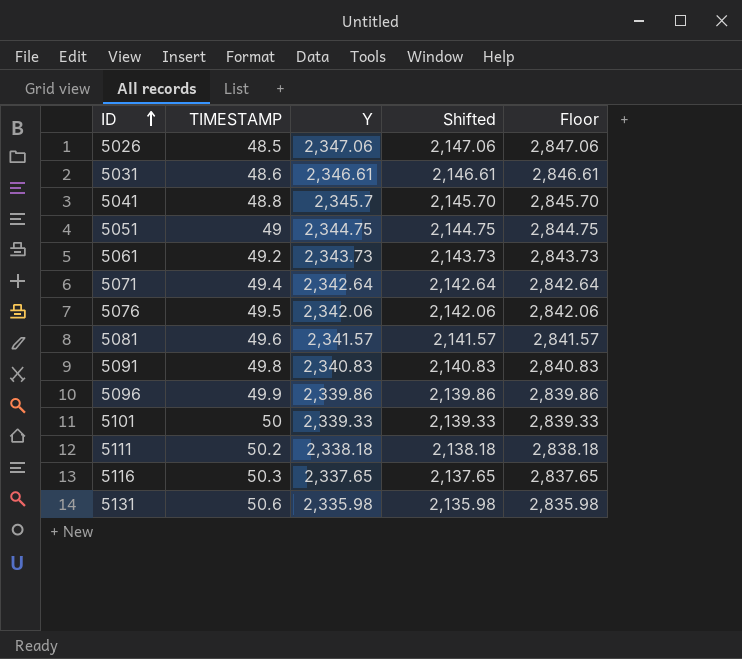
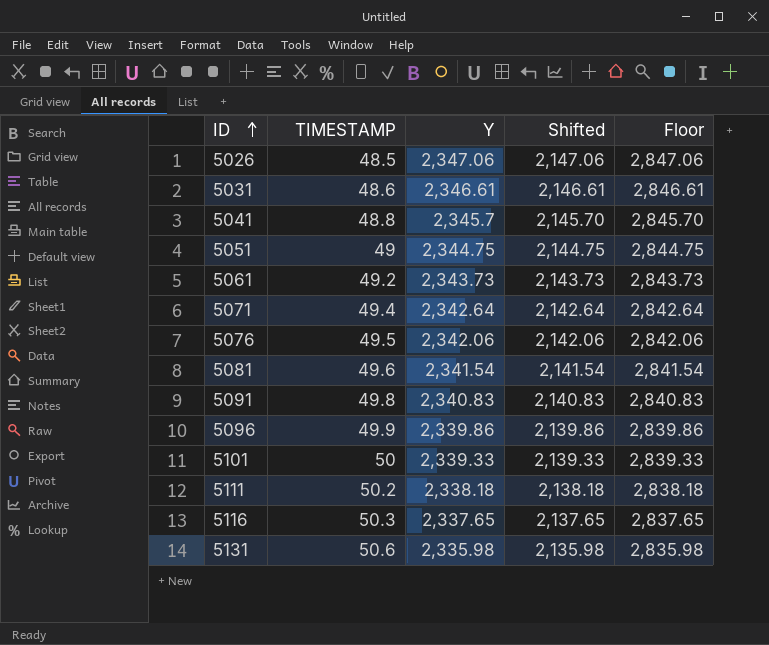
5081 | Y: 2,341.57 -> 2,341.54
5081 | Shifted: 2,141.57 -> 2,141.54
5081 | Floor: 2,841.57 -> 2,841.54

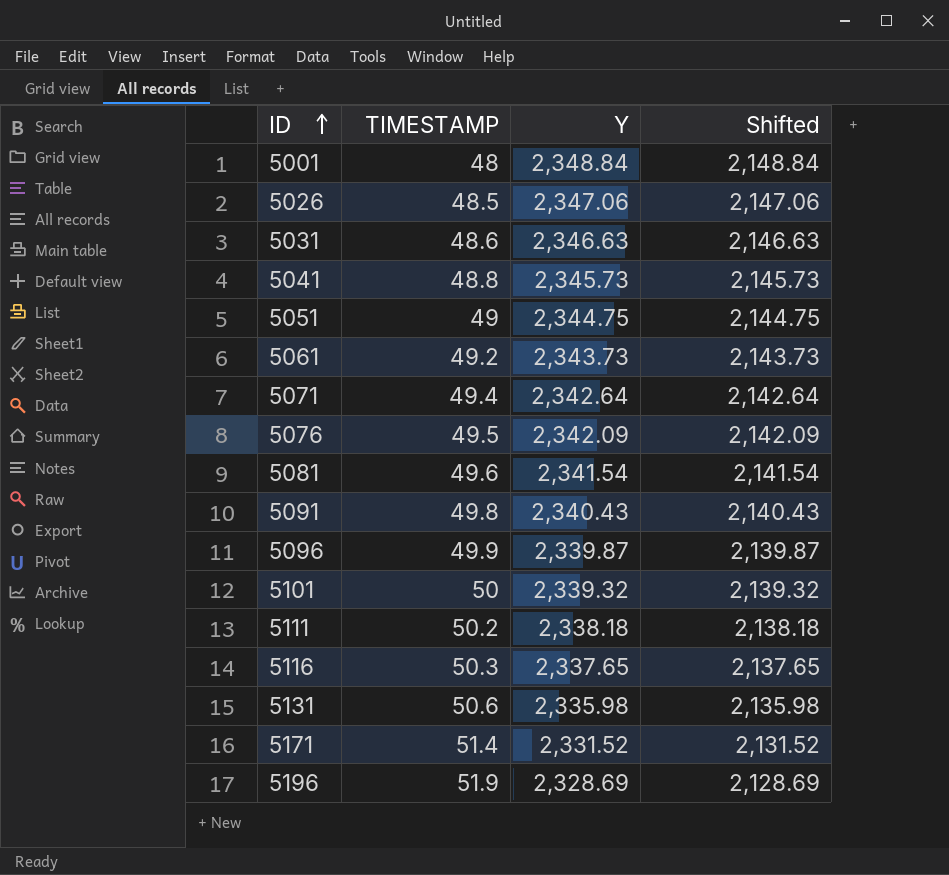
column Floor | formula: [Y] + 500 -> none
row 5001: none -> 48 | 2,348.84 | 2,148.84
5031 | Y: 2,346.61 -> 2,346.63
5031 | Shifted: 2,146.61 -> 2,146.63
5041 | Y: 2,345.7 -> 2,345.73
5041 | Shifted: 2,145.70 -> 2,145.73
5076 | Y: 2,342.06 -> 2,342.09
5076 | Shifted: 2,142.06 -> 2,142.09
5091 | Y: 2,340.83 -> 2,340.43
5091 | Shifted: 2,140.83 -> 2,140.43
5096 | Y: 2,339.86 -> 2,339.87
5096 | Shifted: 2,139.86 -> 2,139.87
5101 | Y: 2,339.33 -> 2,339.32
5101 | Shifted: 2,139.33 -> 2,139.32
row 5171: none -> 51.4 | 2,331.52 | 2,131.52
row 5196: none -> 51.9 | 2,328.69 | 2,128.69

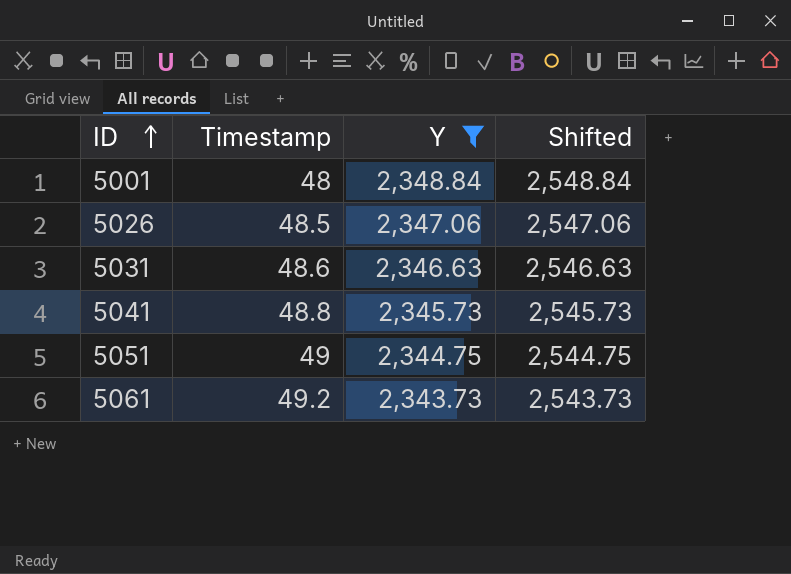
filter: none -> Y >= 2,343.73
column name: TIMESTAMP -> Timestamp
column Shifted | formula: [Y] - 200 -> [Y] + 200

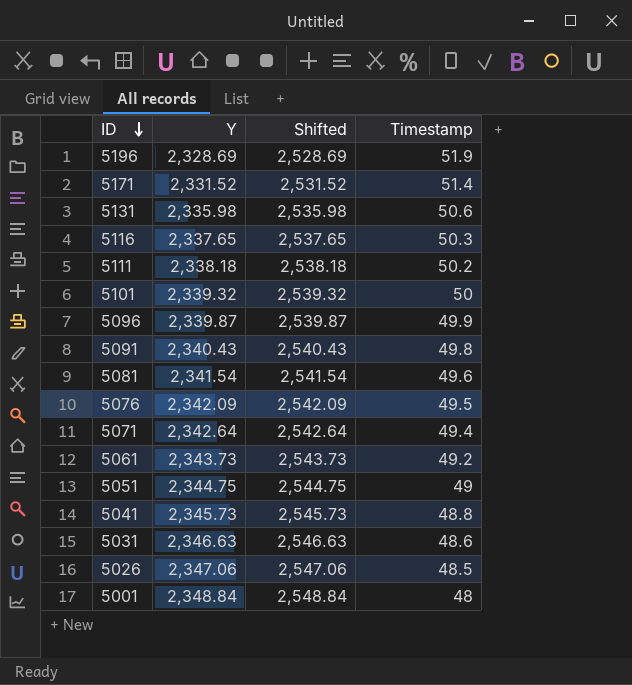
filter: Y >= 2,343.73 -> none
row order: ID ascending -> ID descending
column Timestamp | position: 2 -> 4

